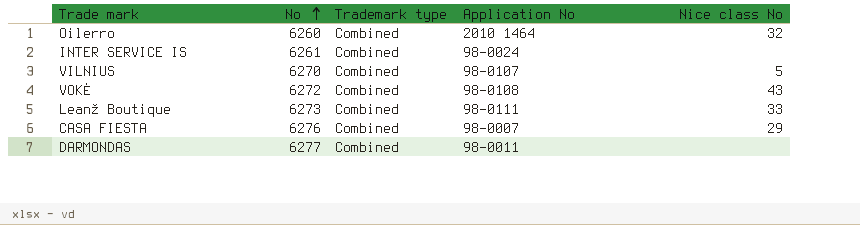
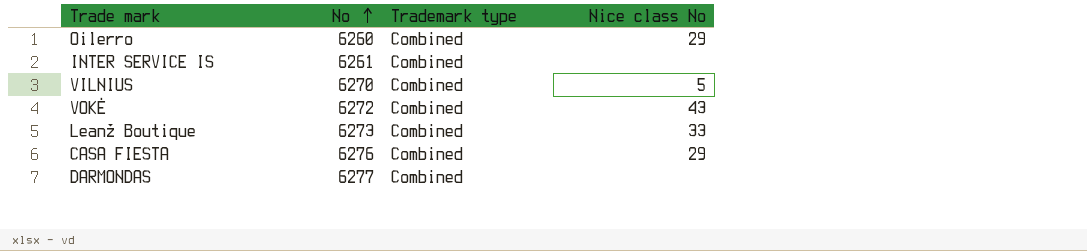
column Application No | position: 4 -> none
Oilerro | Nice class No: 32 -> 29

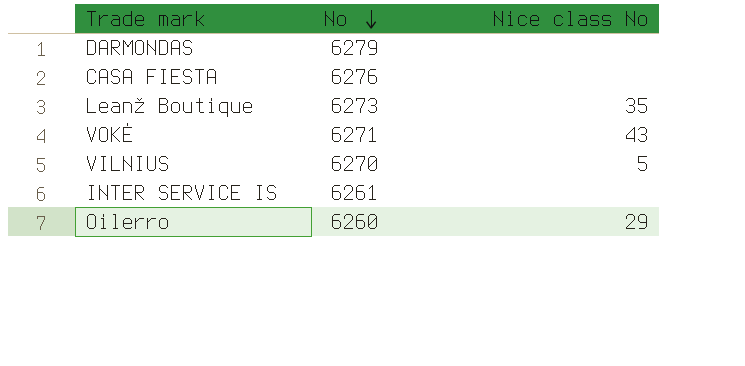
row order: No ascending -> No descending
column Trademark type | position: 3 -> none
DARMONDAS | No: 6277 -> 6279
CASA FIESTA | Nice class No: 29 -> none
Leanž Boutique | Nice class No: 33 -> 35
VOKĖ | No: 6272 -> 6271

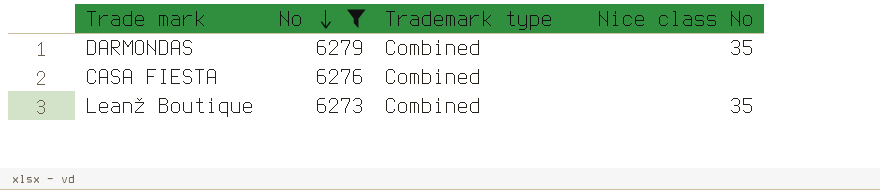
filter: none -> No >= 6273
column Trademark type | position: none -> 3
DARMONDAS | Nice class No: none -> 35

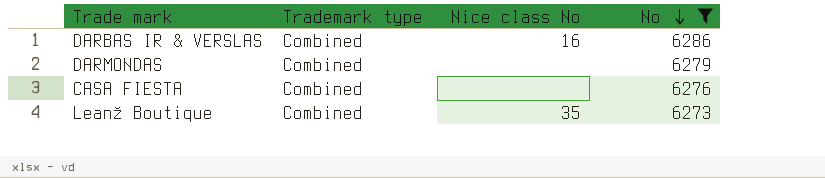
column No | position: 2 -> 4
row DARBAS IR & VERSLAS: none -> Combined | 16 | 6286
DARMONDAS | Nice class No: 35 -> none

